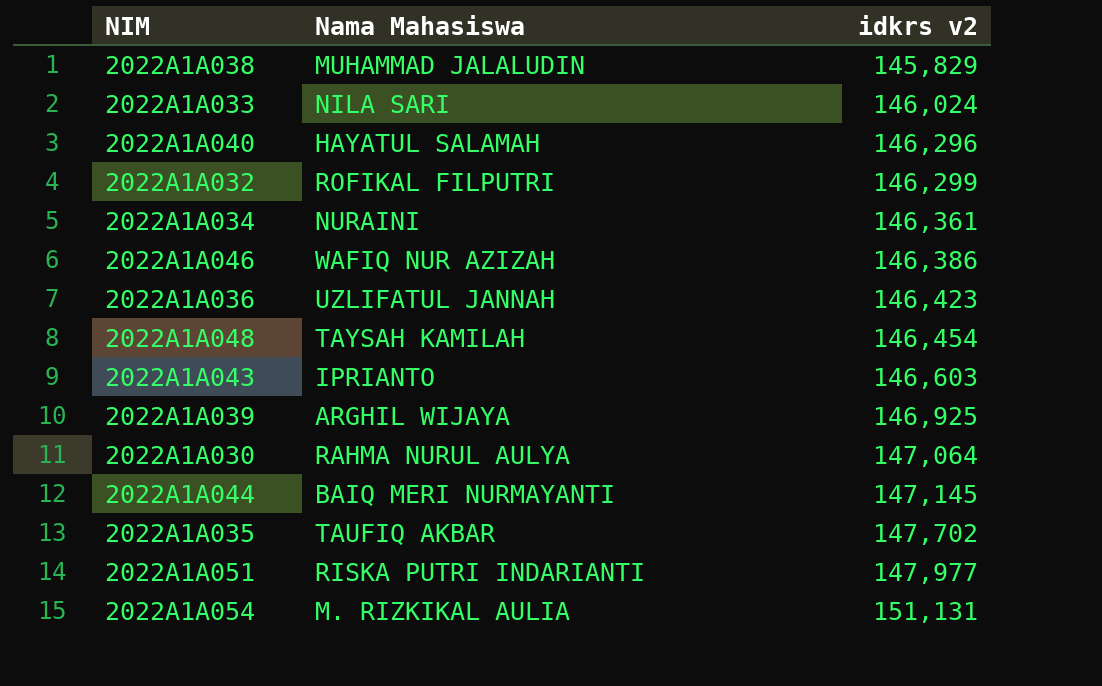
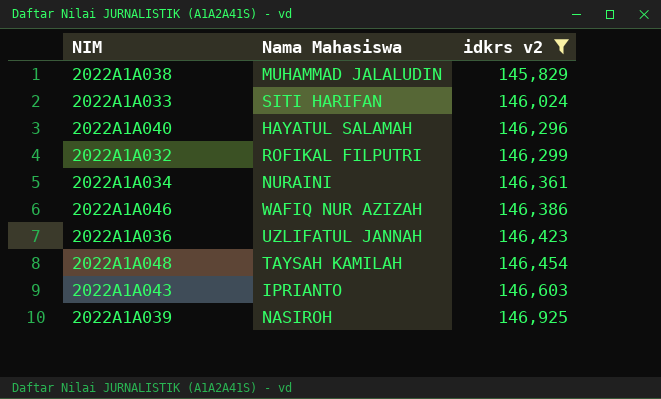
filter: none -> idkrs v2 <= 146,925
2022A1A033 | Nama Mahasiswa: NILA SARI -> SITI HARIFAN
2022A1A039 | Nama Mahasiswa: ARGHIL WIJAYA -> NASIROH

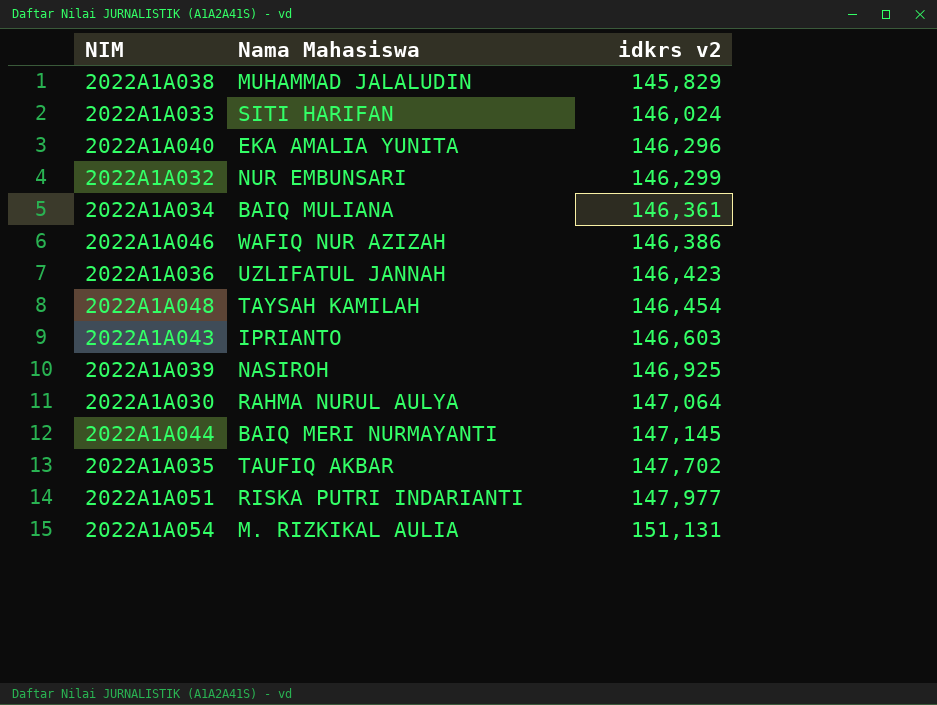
filter: idkrs v2 <= 146,925 -> none
2022A1A040 | Nama Mahasiswa: HAYATUL SALAMAH -> EKA AMALIA YUNITA
2022A1A032 | Nama Mahasiswa: ROFIKAL FILPUTRI -> NUR EMBUNSARI
2022A1A034 | Nama Mahasiswa: NURAINI -> BAIQ MULIANA

